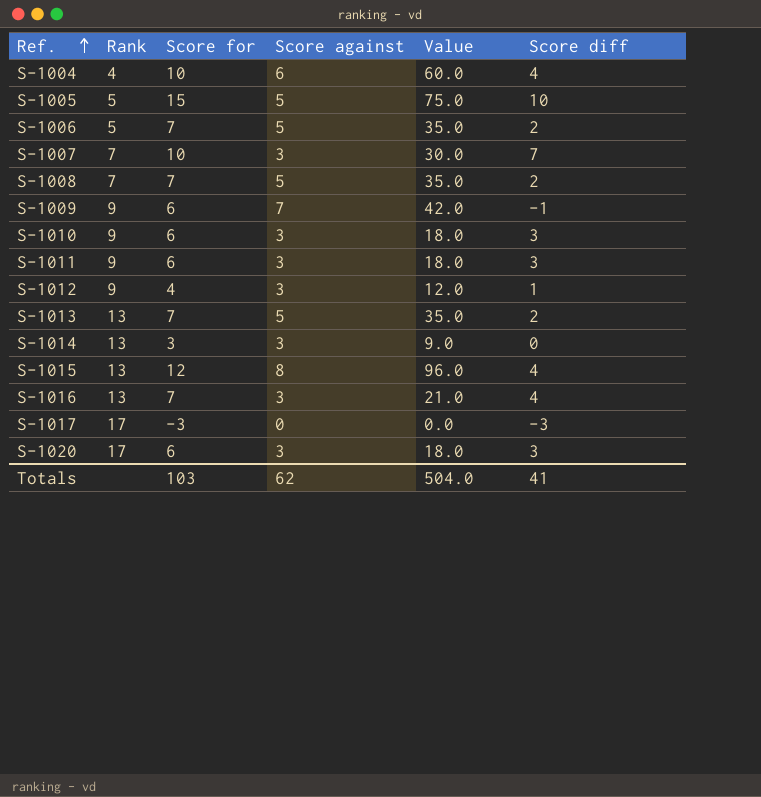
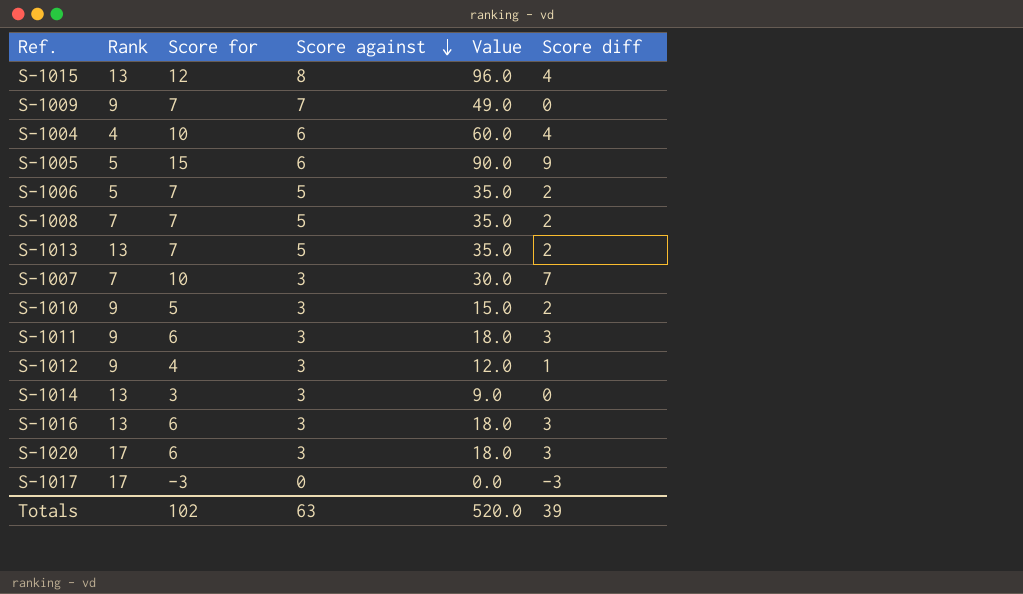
row order: Ref. ascending -> Score against descending
S-1009 | Score for: 6 -> 7
S-1009 | Value: 42.0 -> 49.0
S-1009 | Score diff: -1 -> 0
S-1005 | Score against: 5 -> 6
S-1005 | Value: 75.0 -> 90.0
S-1005 | Score diff: 10 -> 9
S-1010 | Score for: 6 -> 5
S-1010 | Value: 18.0 -> 15.0
S-1010 | Score diff: 3 -> 2
S-1016 | Score for: 7 -> 6
S-1016 | Value: 21.0 -> 18.0
S-1016 | Score diff: 4 -> 3
Totals | Score for: 103 -> 102
Totals | Score against: 62 -> 63
Totals | Value: 504.0 -> 520.0
Totals | Score diff: 41 -> 39

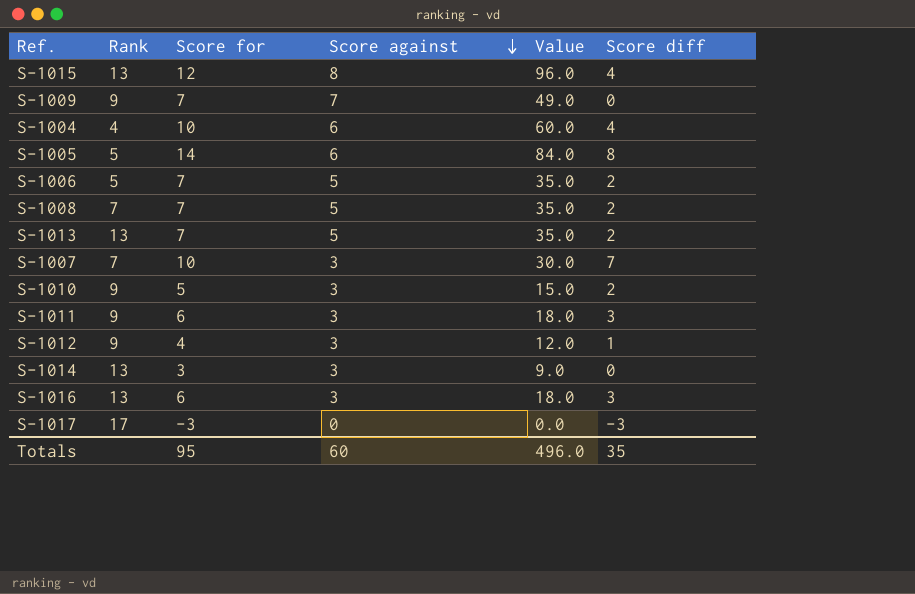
row S-1020: 17 | 6 | 3 | 18.0 | 3 -> none
S-1005 | Score for: 15 -> 14
S-1005 | Value: 90.0 -> 84.0
S-1005 | Score diff: 9 -> 8
Totals | Score for: 102 -> 95
Totals | Score against: 63 -> 60
Totals | Value: 520.0 -> 496.0
Totals | Score diff: 39 -> 35

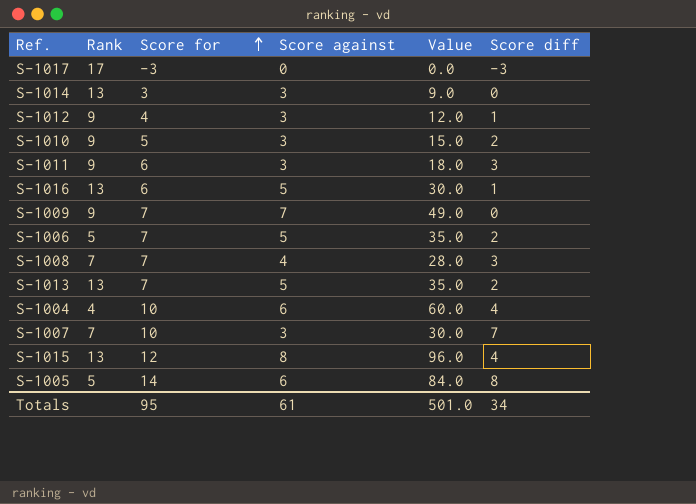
row order: Score against descending -> Score for ascending
S-1016 | Score against: 3 -> 5
S-1016 | Value: 18.0 -> 30.0
S-1016 | Score diff: 3 -> 1
S-1008 | Score against: 5 -> 4
S-1008 | Value: 35.0 -> 28.0
S-1008 | Score diff: 2 -> 3
Totals | Score against: 60 -> 61
Totals | Value: 496.0 -> 501.0
Totals | Score diff: 35 -> 34

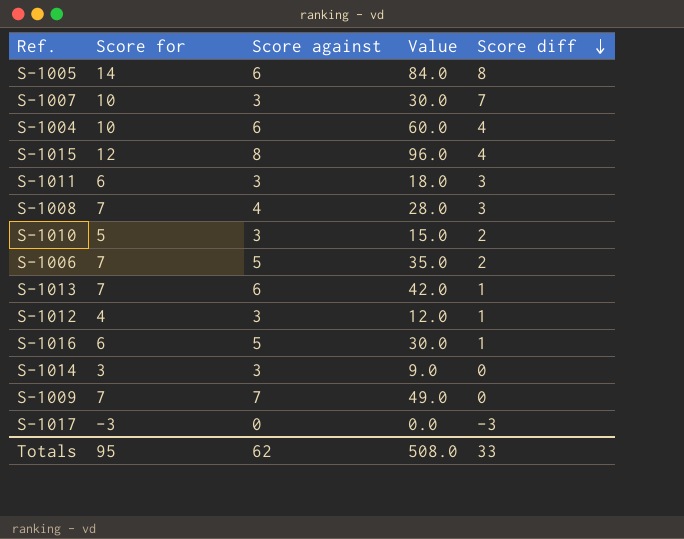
row order: Score for ascending -> Score diff descending
column Rank | position: 2 -> none
S-1013 | Score against: 5 -> 6
S-1013 | Value: 35.0 -> 42.0
S-1013 | Score diff: 2 -> 1
Totals | Score against: 61 -> 62
Totals | Value: 501.0 -> 508.0
Totals | Score diff: 34 -> 33

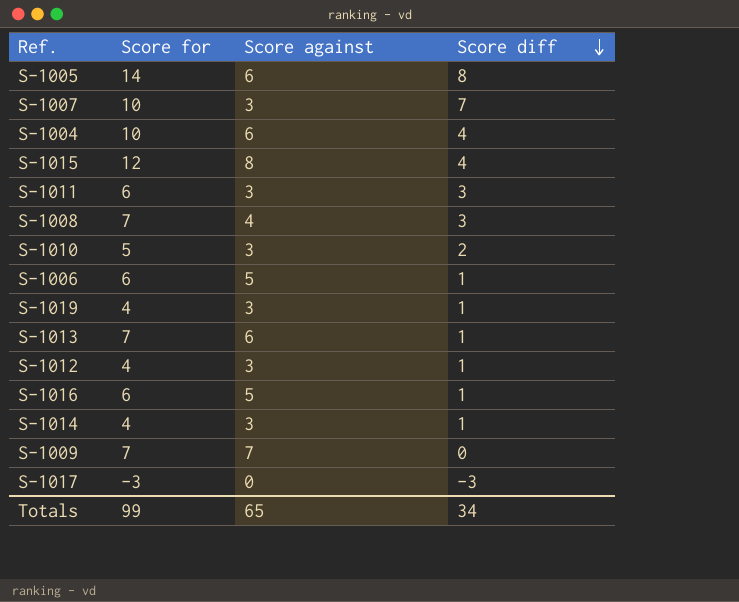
column Value | formula: [Score for] * [Score against] -> none
S-1006 | Score for: 7 -> 6
S-1006 | Score diff: 2 -> 1
row S-1019: none -> 4 | 3 | 1
S-1014 | Score for: 3 -> 4
S-1014 | Score diff: 0 -> 1
Totals | Score for: 95 -> 99
Totals | Score against: 62 -> 65
Totals | Score diff: 33 -> 34

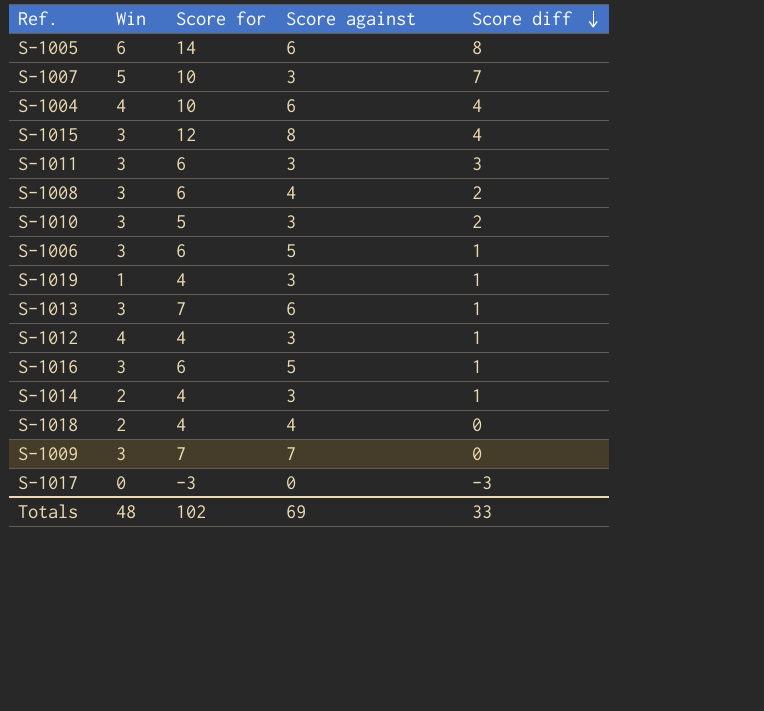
column Win | position: none -> 2
S-1008 | Score for: 7 -> 6
S-1008 | Score diff: 3 -> 2
row S-1018: none -> 2 | 4 | 4 | 0
Totals | Score for: 99 -> 102
Totals | Score against: 65 -> 69
Totals | Score diff: 34 -> 33

